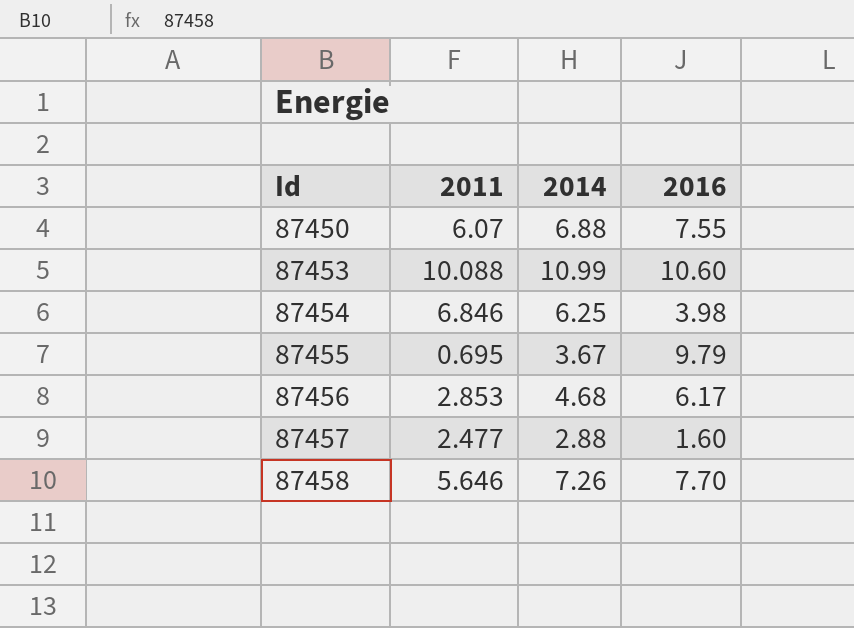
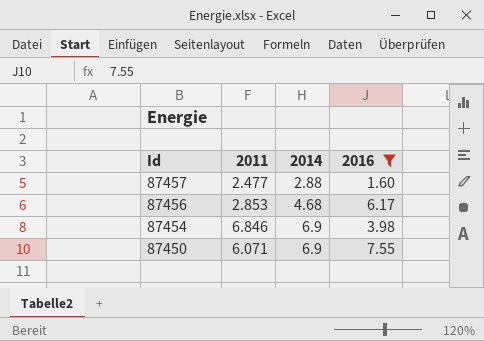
filter: none -> 2016 <= 7.55
row order: Id ascending -> Id descending
87454 | 2014: 6.25 -> 6.9
87450 | 2011: 6.07 -> 6.071
87450 | 2014: 6.88 -> 6.9

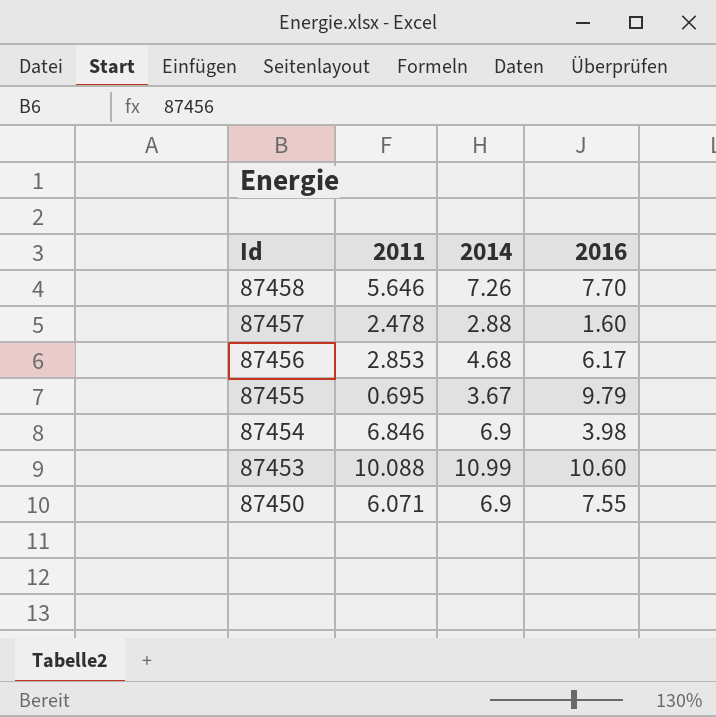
filter: 2016 <= 7.55 -> none
87457 | 2011: 2.477 -> 2.478

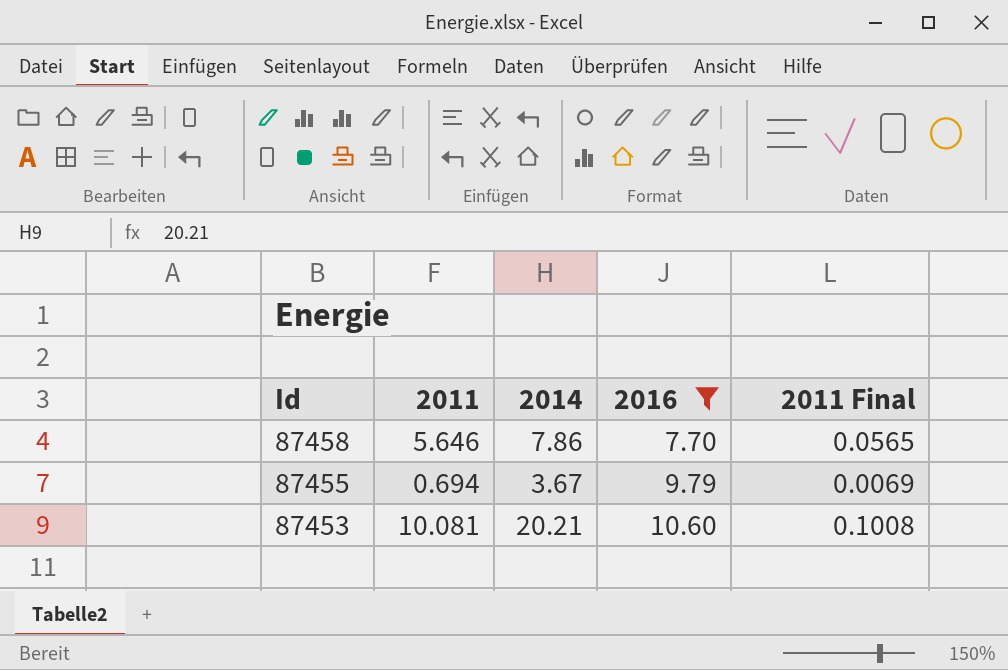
filter: none -> 2016 >= 7.70
column 2011 Final | formula: none -> [2011] * 0.01
87458 | 2014: 7.26 -> 7.86
87455 | 2011: 0.695 -> 0.694
87453 | 2011: 10.088 -> 10.081
87453 | 2014: 10.99 -> 20.21

